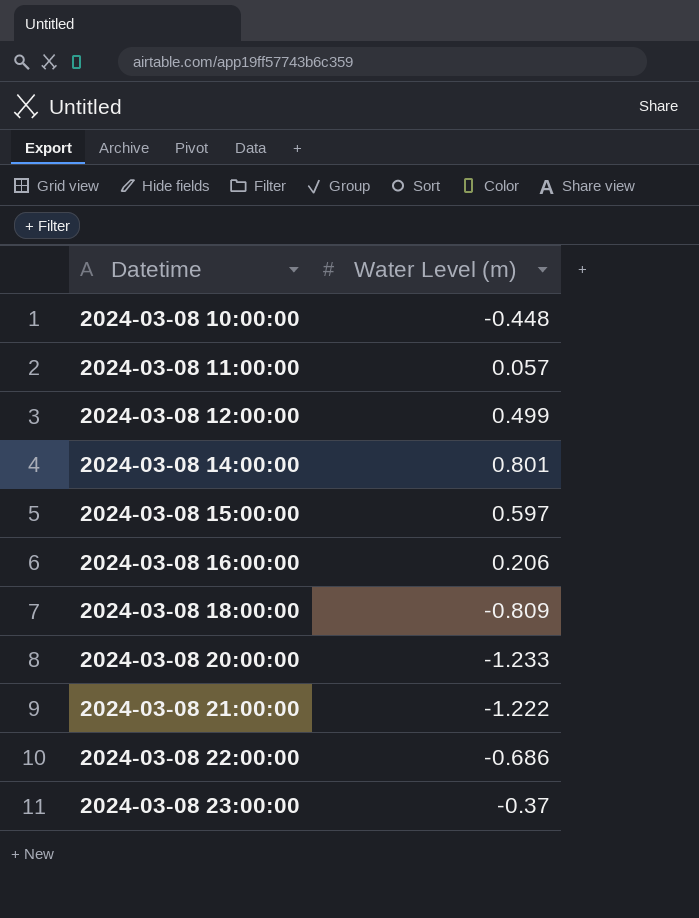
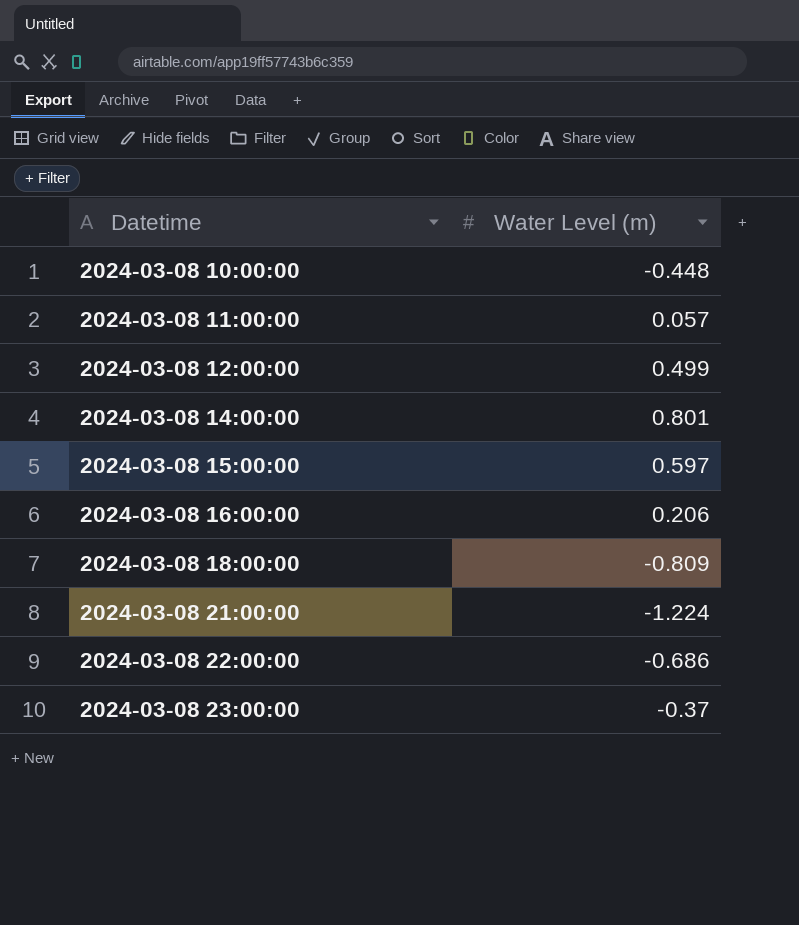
row 2024-03-08 20:00:00: -1.233 -> none
2024-03-08 21:00:00 | Water Level (m): -1.222 -> -1.224

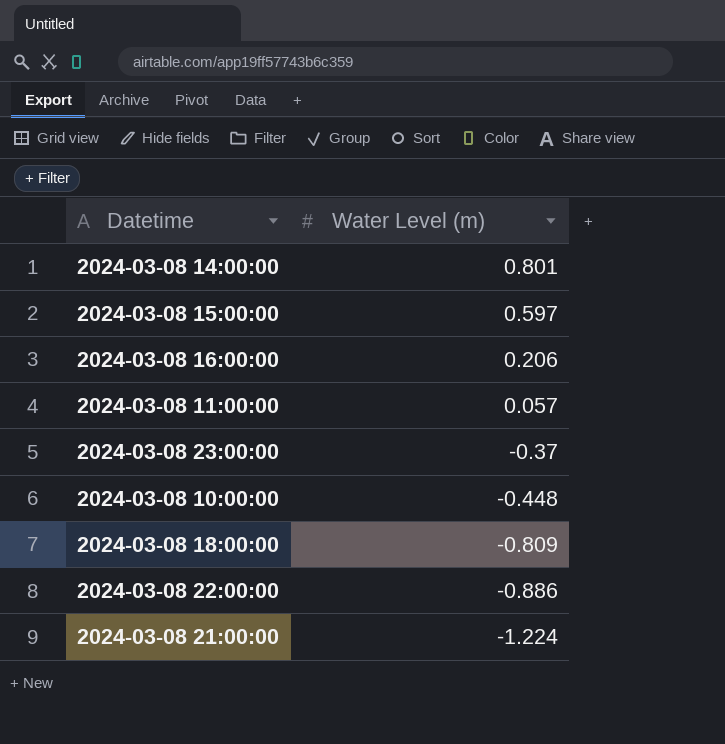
row order: Datetime ascending -> Water Level (m) descending
row 2024-03-08 12:00:00: 0.499 -> none
2024-03-08 22:00:00 | Water Level (m): -0.686 -> -0.886

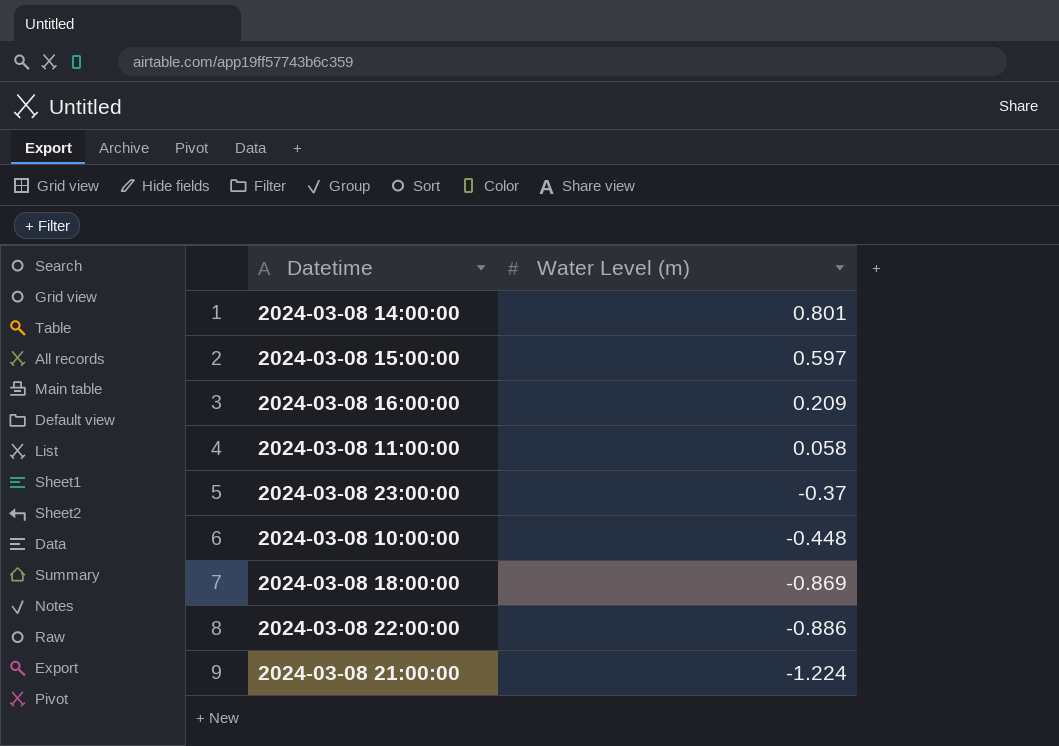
2024-03-08 16:00:00 | Water Level (m): 0.206 -> 0.209
2024-03-08 11:00:00 | Water Level (m): 0.057 -> 0.058
2024-03-08 18:00:00 | Water Level (m): -0.809 -> -0.869

